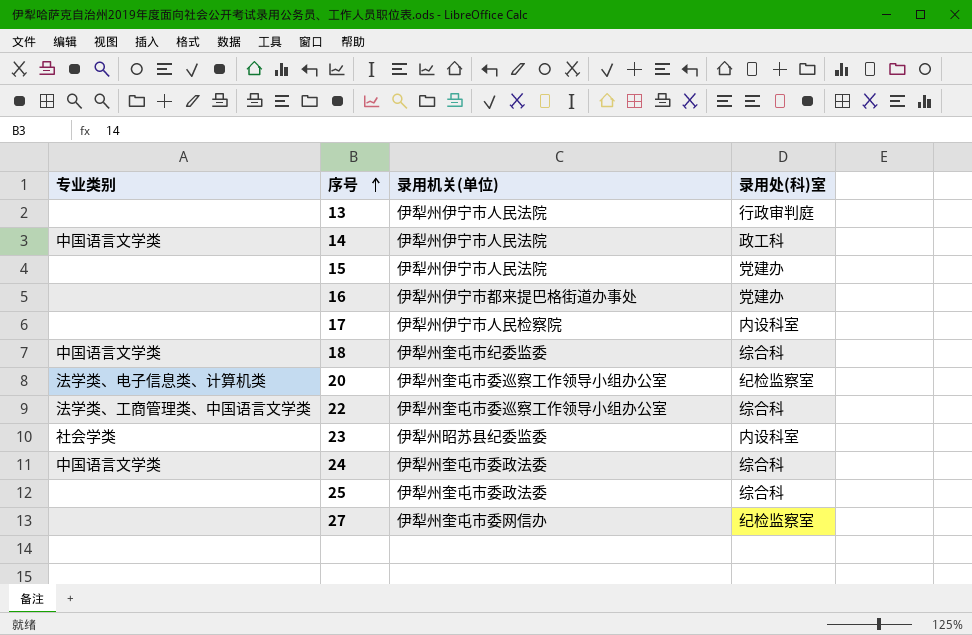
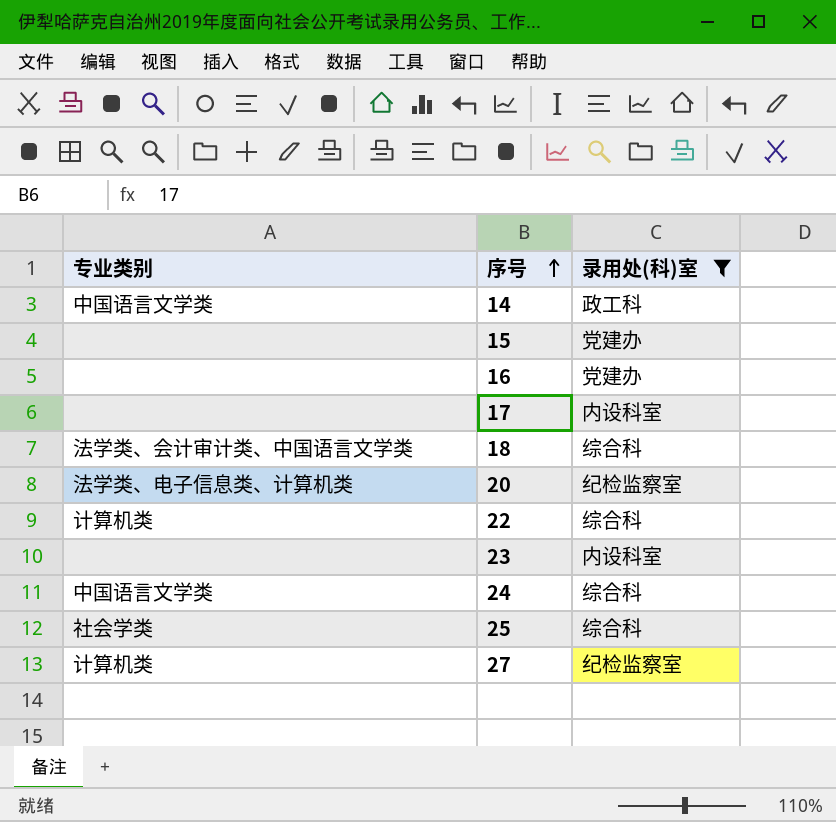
filter: none -> 录用处(科)室 != 行政审判庭
column 录用机关(单位) | position: 3 -> none
18 | 专业类别: 中国语言文学类 -> 法学类、会计审计类、中国语言文学类
22 | 专业类别: 法学类、工商管理类、中国语言文学类 -> 计算机类
23 | 专业类别: 社会学类 -> none
25 | 专业类别: none -> 社会学类
27 | 专业类别: none -> 计算机类

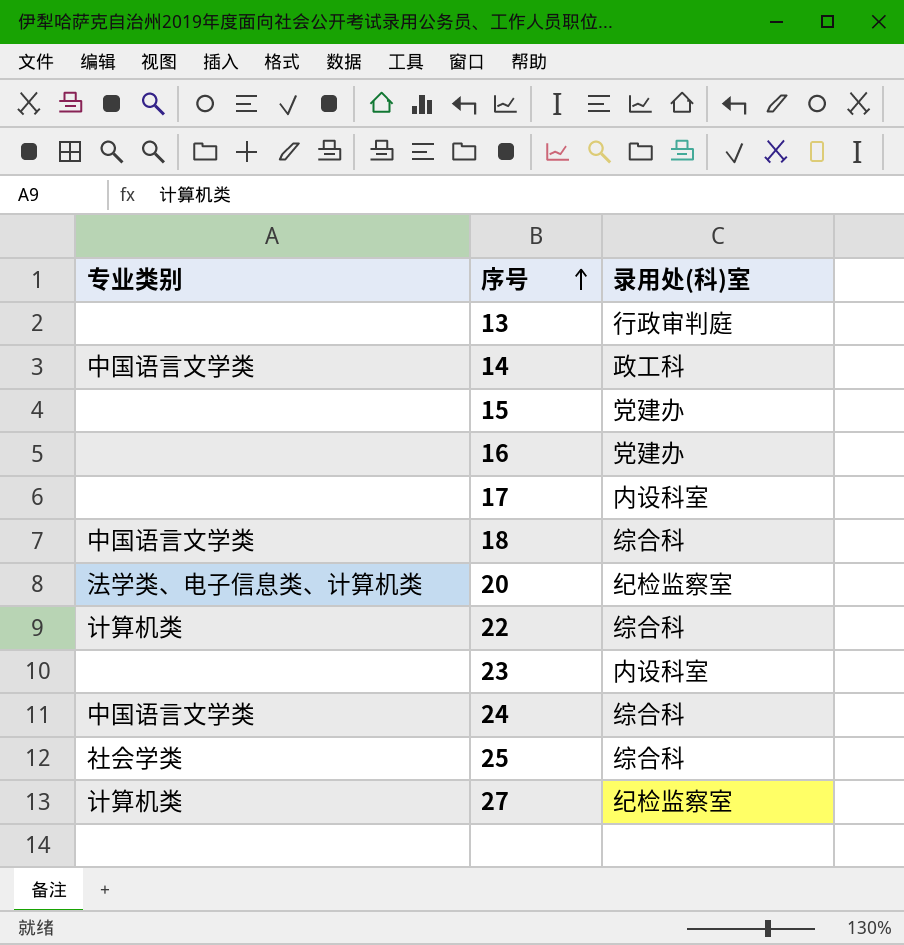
filter: 录用处(科)室 != 行政审判庭 -> none
18 | 专业类别: 法学类、会计审计类、中国语言文学类 -> 中国语言文学类

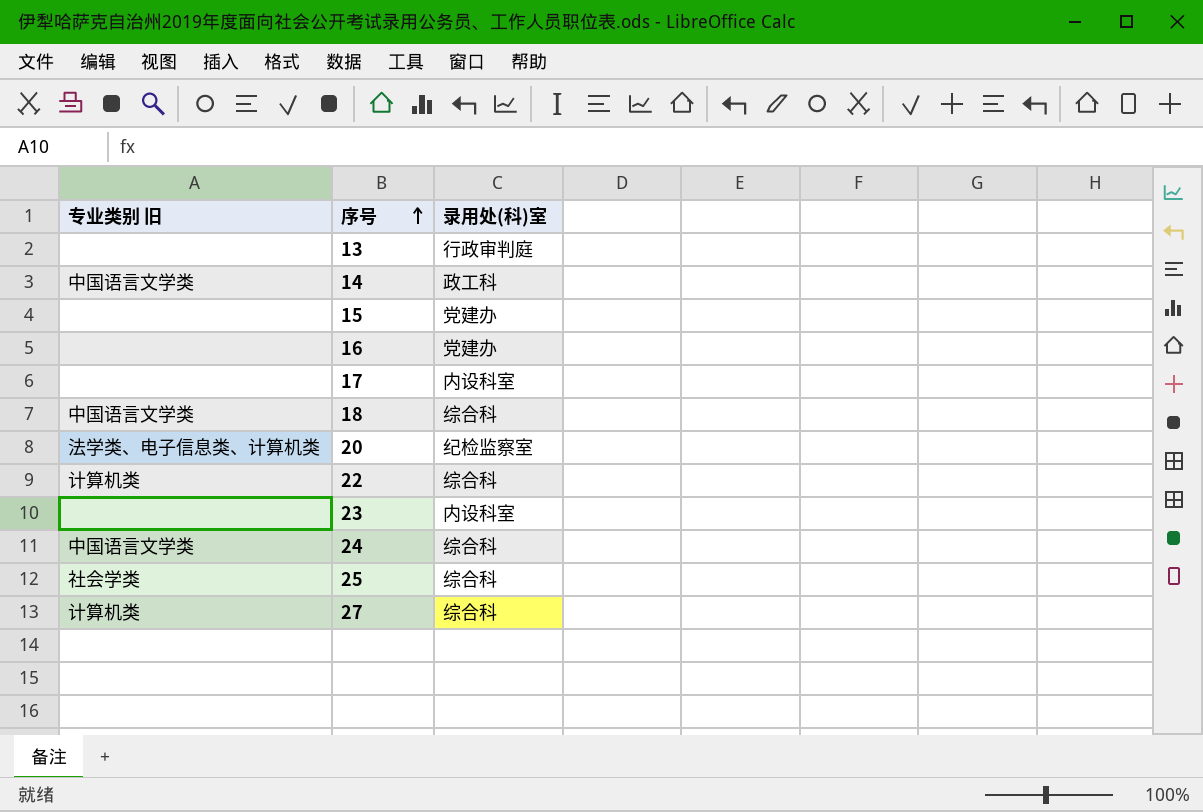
column name: 专业类别 -> 专业类别 旧
27 | 录用处(科)室: 纪检监察室 -> 综合科

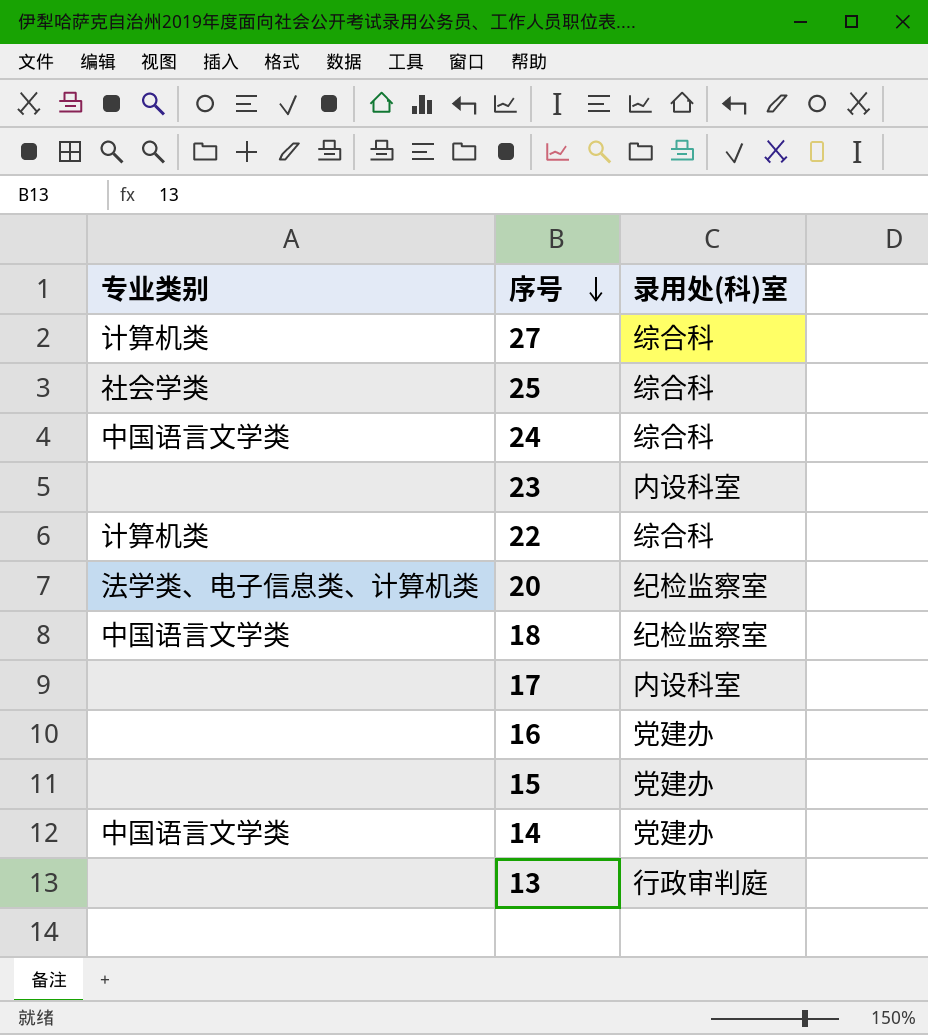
row order: 序号 ascending -> 序号 descending
column name: 专业类别 旧 -> 专业类别
18 | 录用处(科)室: 综合科 -> 纪检监察室
14 | 录用处(科)室: 政工科 -> 党建办

